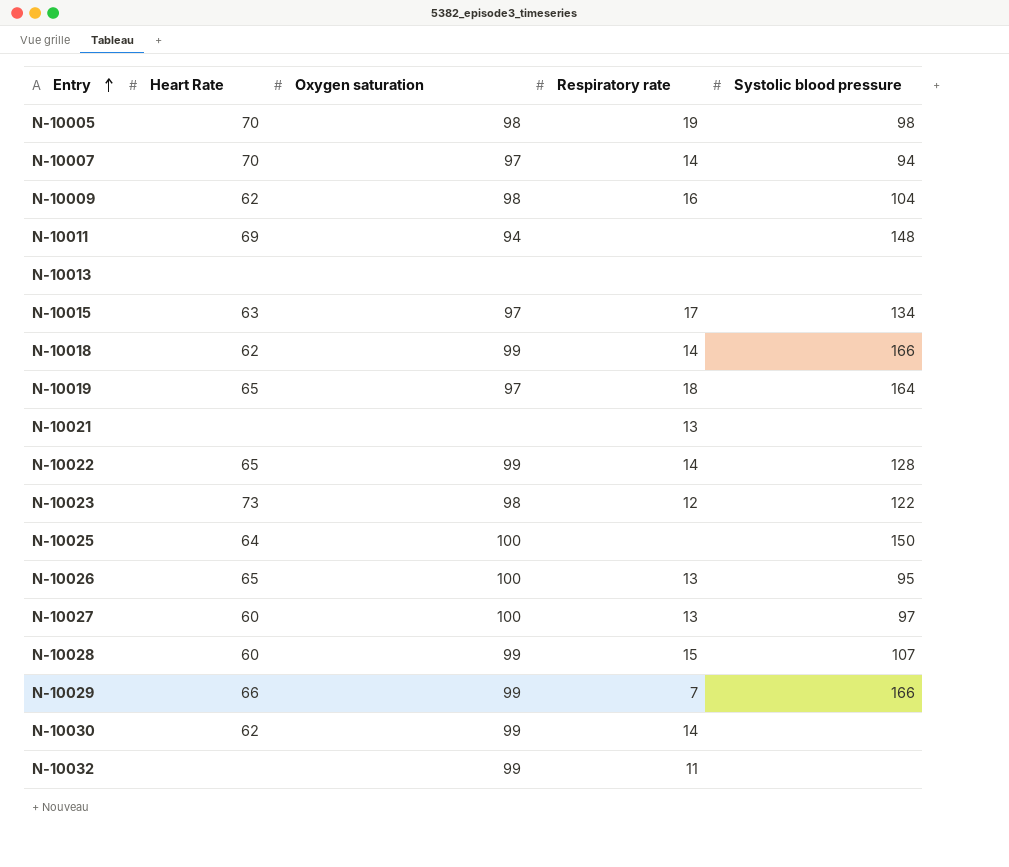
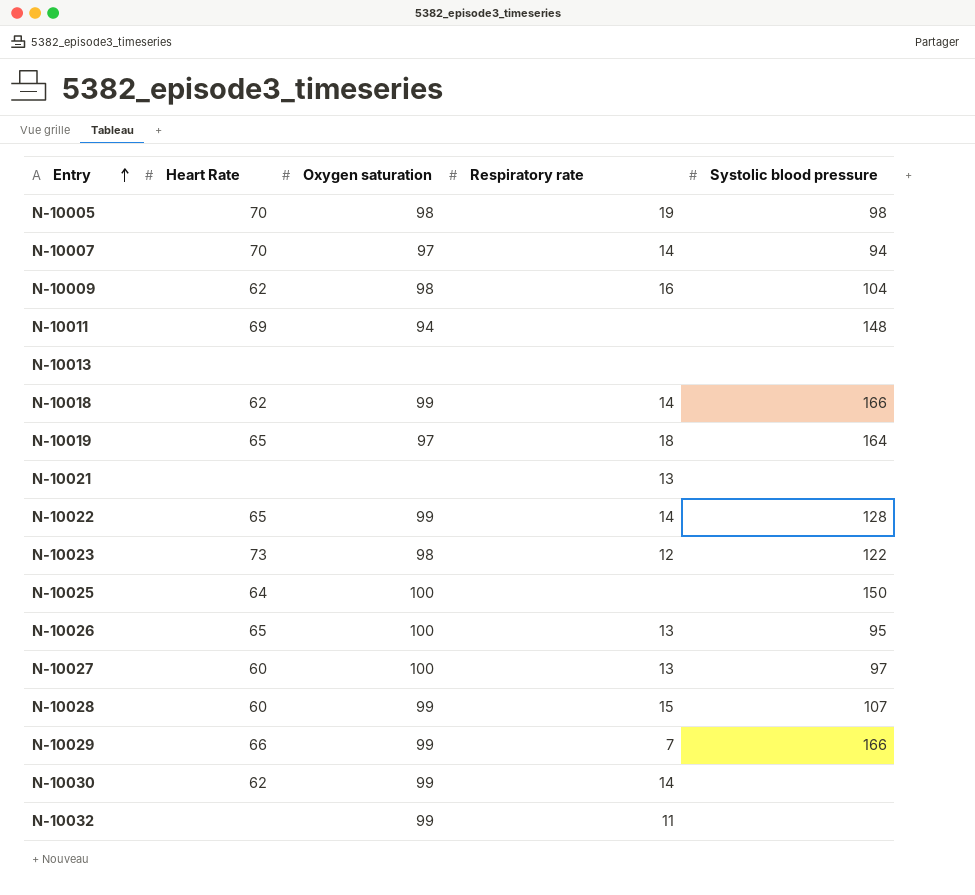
row N-10015: 63 | 97 | 17 | 134 -> none

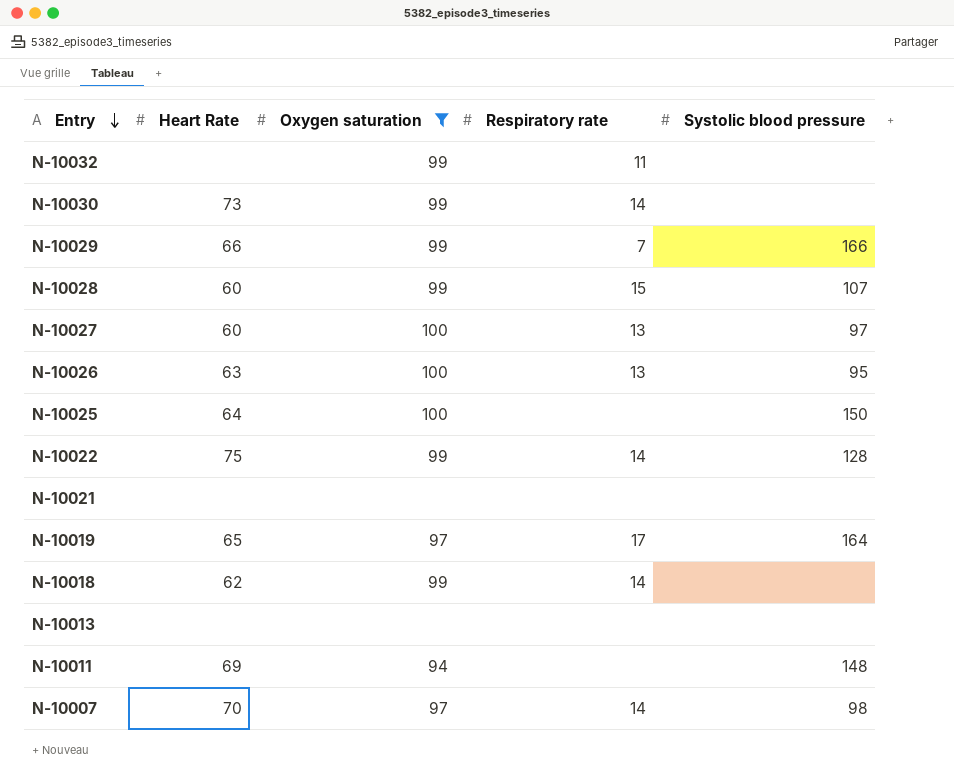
filter: none -> Oxygen saturation != 98
row order: Entry ascending -> Entry descending
N-10030 | Heart Rate: 62 -> 73
N-10026 | Heart Rate: 65 -> 63
N-10022 | Heart Rate: 65 -> 75
N-10021 | Respiratory rate: 13 -> none
N-10019 | Respiratory rate: 18 -> 17
N-10018 | Systolic blood pressure: 166 -> none
N-10007 | Systolic blood pressure: 94 -> 98

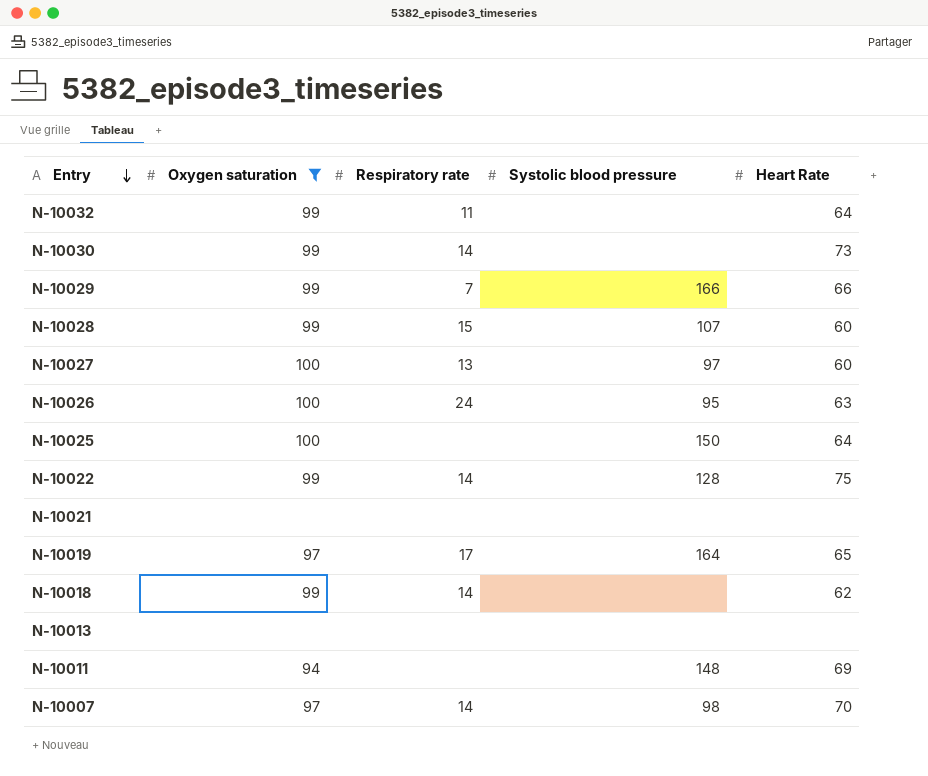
column Heart Rate | position: 2 -> 5
N-10032 | Heart Rate: none -> 64
N-10026 | Respiratory rate: 13 -> 24

